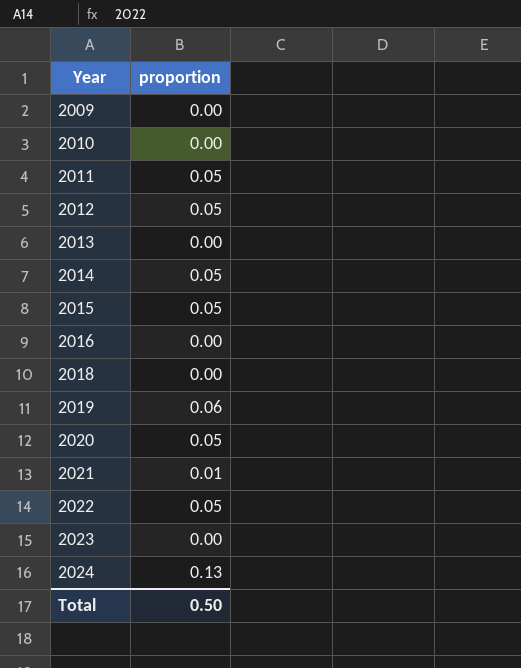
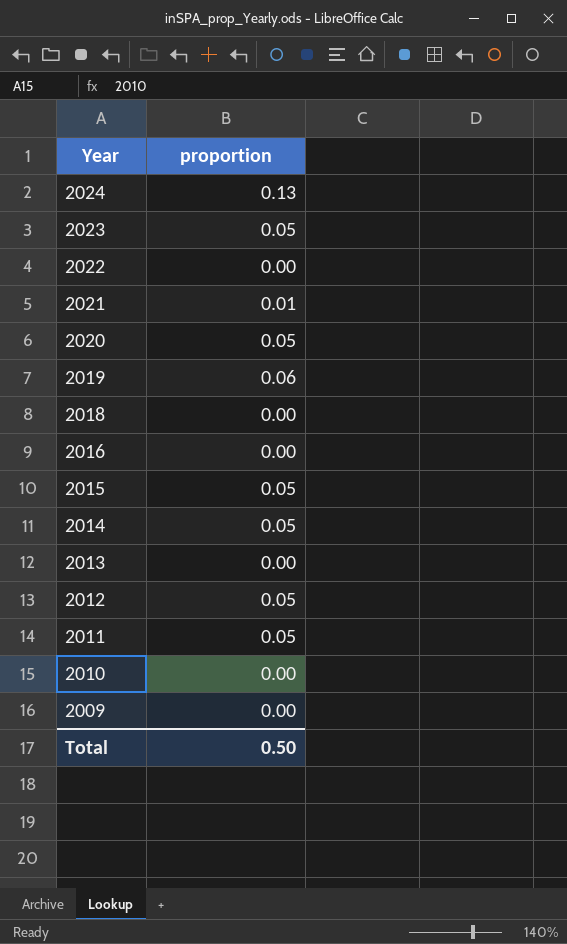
row order: Year ascending -> Year descending
2023 | proportion: 0.00 -> 0.05
2022 | proportion: 0.05 -> 0.00

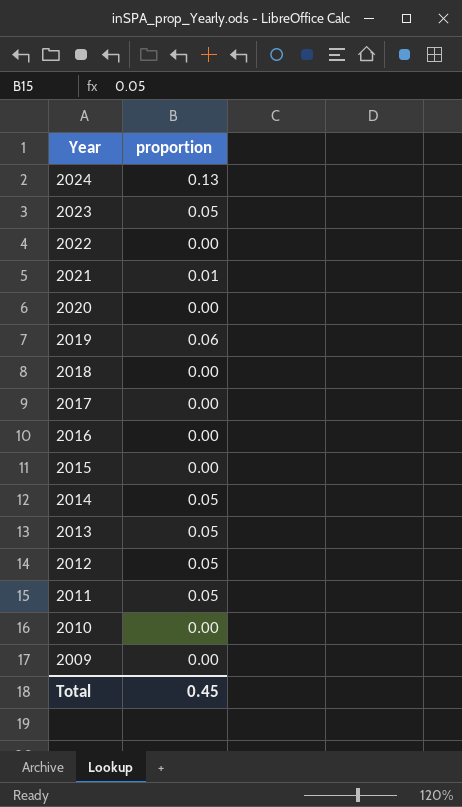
2020 | proportion: 0.05 -> 0.00
row 2017: none -> 0.00
2015 | proportion: 0.05 -> 0.00
2013 | proportion: 0.00 -> 0.05
Total | proportion: 0.50 -> 0.45

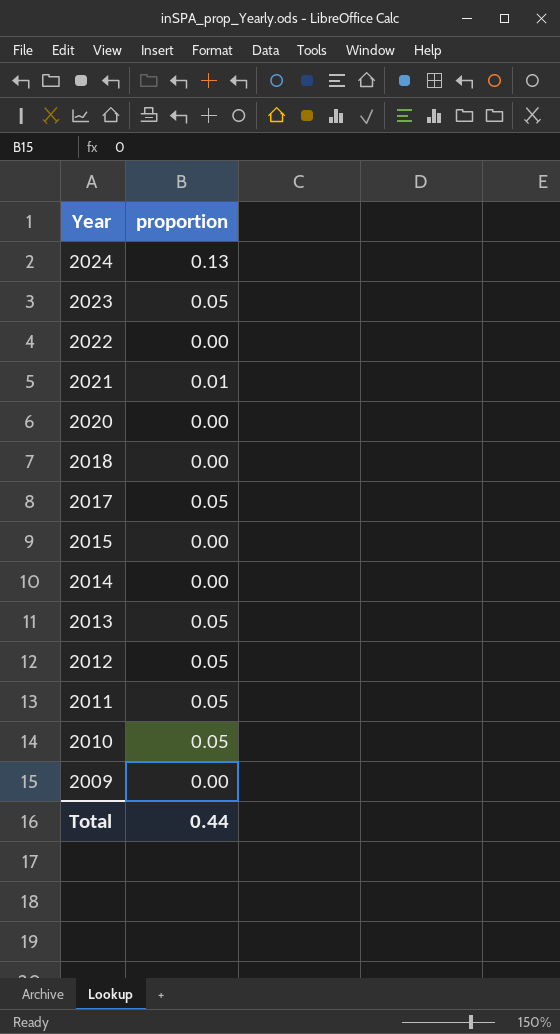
row 2019: 0.06 -> none
row 2016: 0.00 -> none
2017 | proportion: 0.00 -> 0.05
2014 | proportion: 0.05 -> 0.00
2010 | proportion: 0.00 -> 0.05
Total | proportion: 0.45 -> 0.44

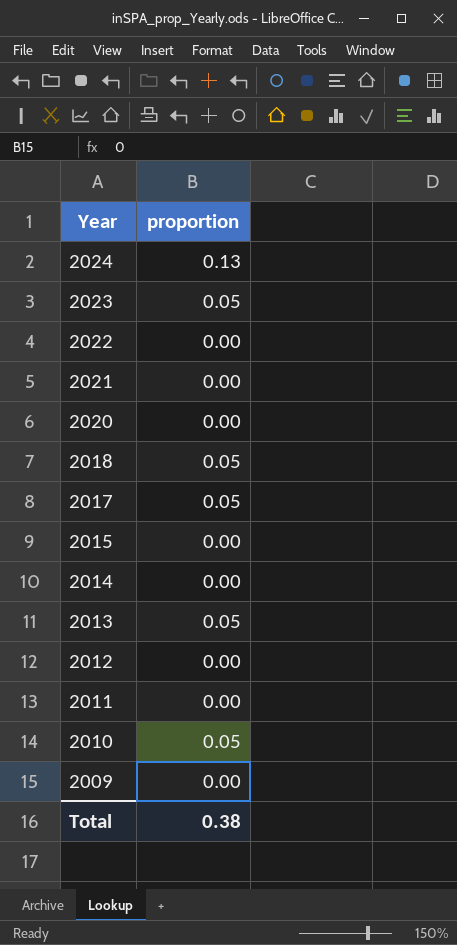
2021 | proportion: 0.01 -> 0.00
2018 | proportion: 0.00 -> 0.05
2012 | proportion: 0.05 -> 0.00
2011 | proportion: 0.05 -> 0.00
Total | proportion: 0.44 -> 0.38

